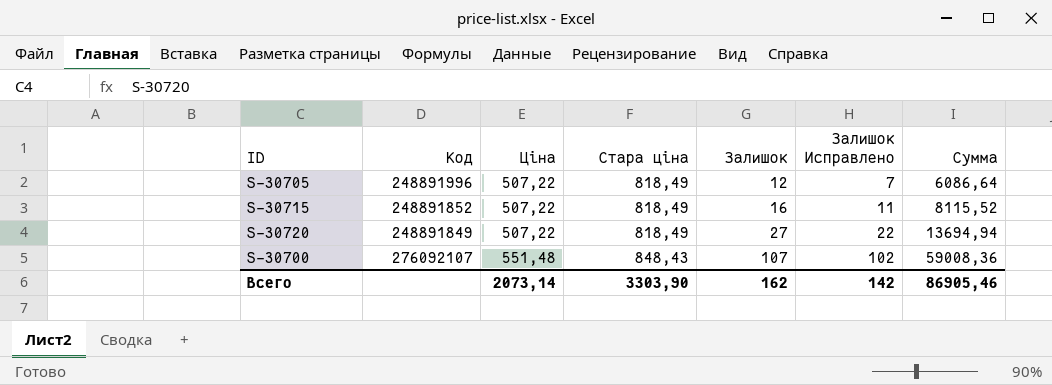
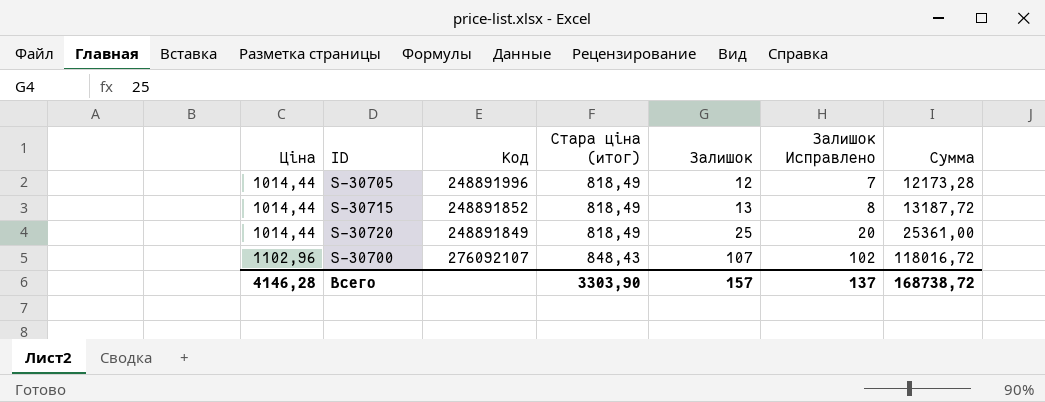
column Ціна | position: 3 -> 1
column name: Стара ціна -> Стара ціна (итог)
S-30705 | Ціна: 507,22 -> 1014,44
S-30705 | Сумма: 6086,64 -> 12173,28
S-30715 | Ціна: 507,22 -> 1014,44
S-30715 | Залишок: 16 -> 13
S-30715 | Залишок Исправлено: 11 -> 8
S-30715 | Сумма: 8115,52 -> 13187,72
S-30720 | Ціна: 507,22 -> 1014,44
S-30720 | Залишок: 27 -> 25
S-30720 | Залишок Исправлено: 22 -> 20
S-30720 | Сумма: 13694,94 -> 25361,00
S-30700 | Ціна: 551,48 -> 1102,96
S-30700 | Сумма: 59008,36 -> 118016,72
Всего | Ціна: 2073,14 -> 4146,28
Всего | Залишок: 162 -> 157
Всего | Залишок Исправлено: 142 -> 137
Всего | Сумма: 86905,46 -> 168738,72

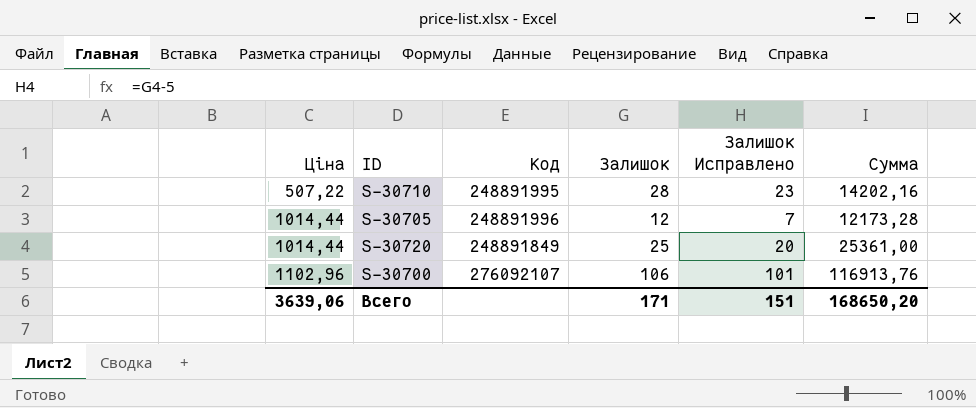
column Стара ціна (итог) | position: 4 -> none
row S-30715: 1014,44 | 248891852 | 818,49 | 13 | 8 | 13187,72 -> none
row S-30710: none -> 507,22 | 248891995 | 28 | 23 | 14202,16
S-30700 | Залишок: 107 -> 106
S-30700 | Залишок Исправлено: 102 -> 101
S-30700 | Сумма: 118016,72 -> 116913,76
Всего | Ціна: 4146,28 -> 3639,06
Всего | Залишок: 157 -> 171
Всего | Залишок Исправлено: 137 -> 151
Всего | Сумма: 168738,72 -> 168650,20

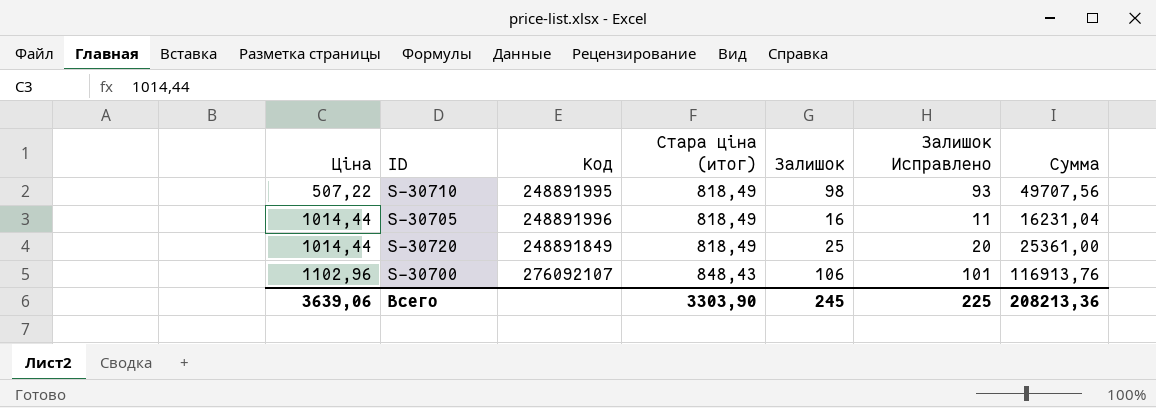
column Стара ціна (итог) | position: none -> 4
S-30710 | Залишок: 28 -> 98
S-30710 | Залишок Исправлено: 23 -> 93
S-30710 | Сумма: 14202,16 -> 49707,56
S-30705 | Залишок: 12 -> 16
S-30705 | Залишок Исправлено: 7 -> 11
S-30705 | Сумма: 12173,28 -> 16231,04
Всего | Залишок: 171 -> 245
Всего | Залишок Исправлено: 151 -> 225
Всего | Сумма: 168650,20 -> 208213,36

